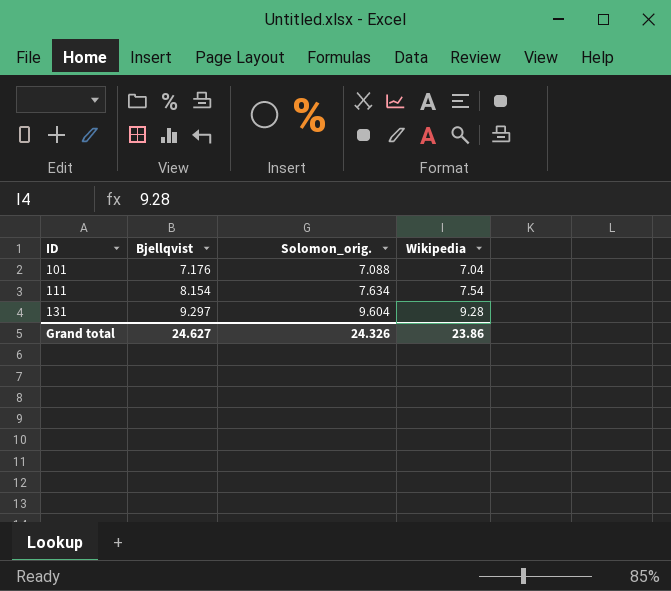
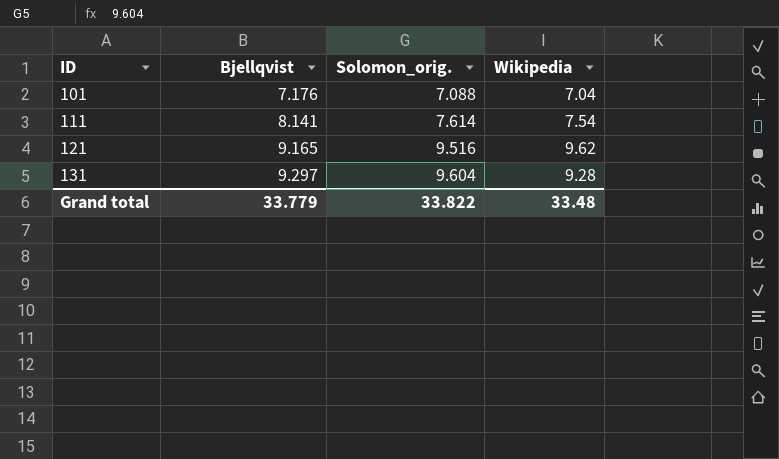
111 | Bjellqvist: 8.154 -> 8.141
111 | Solomon_orig.: 7.634 -> 7.614
row 121: none -> 9.165 | 9.516 | 9.62
Grand total | Bjellqvist: 24.627 -> 33.779
Grand total | Solomon_orig.: 24.326 -> 33.822
Grand total | Wikipedia: 23.86 -> 33.48

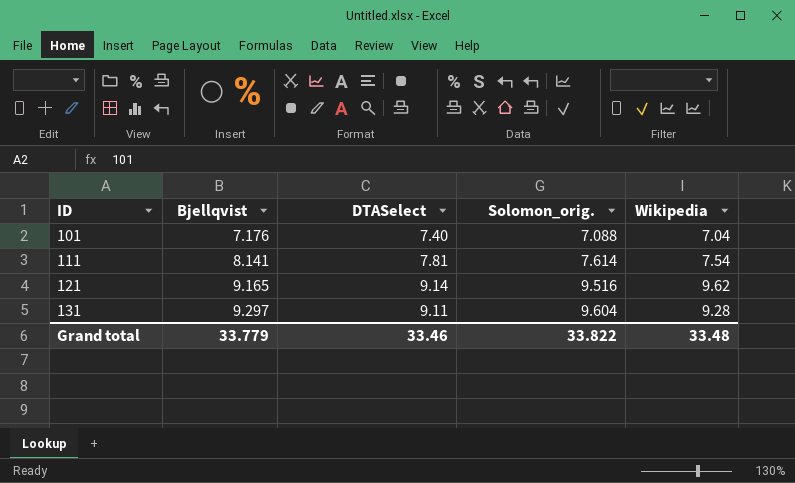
column DTASelect | position: none -> 3

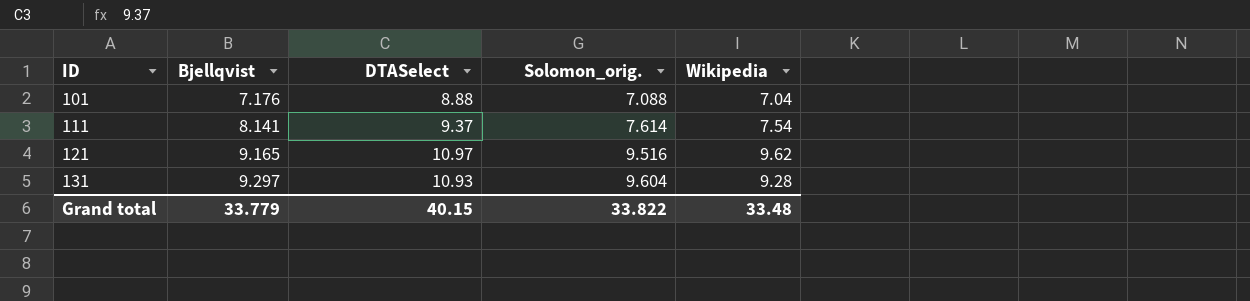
101 | DTASelect: 7.40 -> 8.88
111 | DTASelect: 7.81 -> 9.37
121 | DTASelect: 9.14 -> 10.97
131 | DTASelect: 9.11 -> 10.93
Grand total | DTASelect: 33.46 -> 40.15

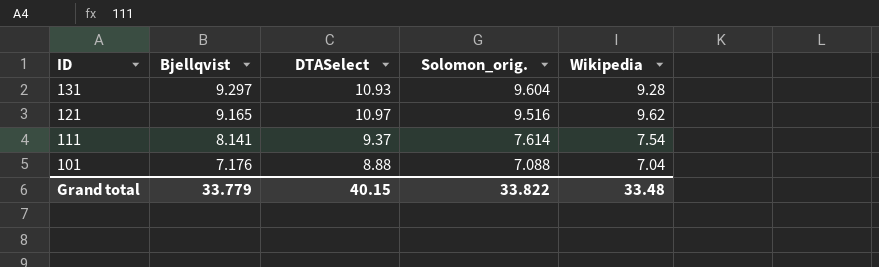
row order: ID ascending -> ID descending

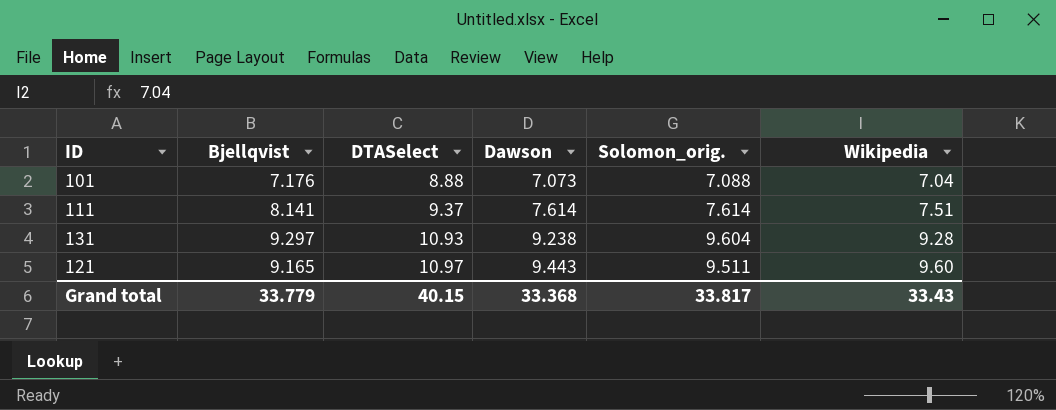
row order: ID descending -> DTASelect ascending
column Dawson | position: none -> 4
111 | Wikipedia: 7.54 -> 7.51
121 | Solomon_orig.: 9.516 -> 9.511
121 | Wikipedia: 9.62 -> 9.60
Grand total | Solomon_orig.: 33.822 -> 33.817
Grand total | Wikipedia: 33.48 -> 33.43

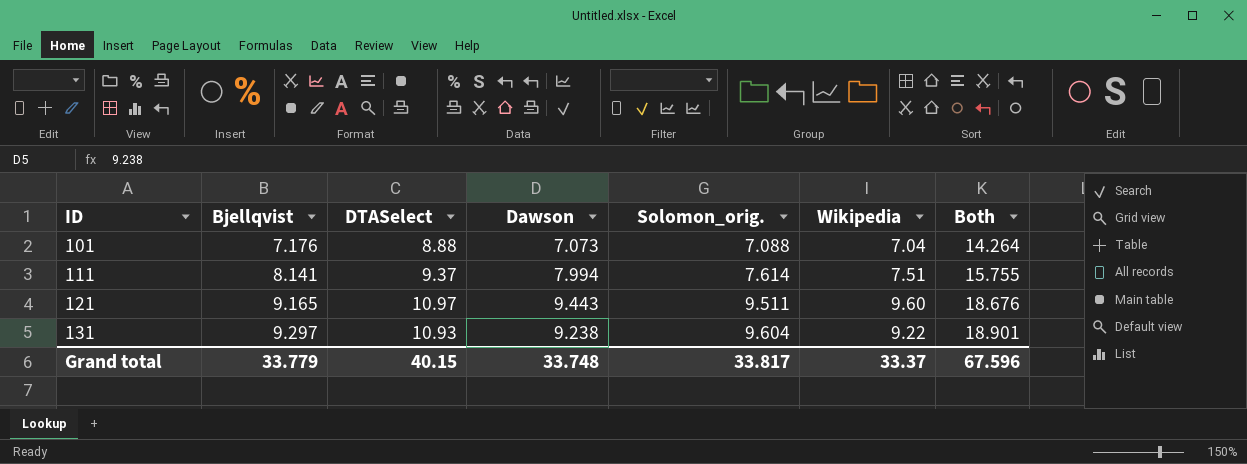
row order: DTASelect ascending -> ID ascending
column Both | formula: none -> [Bjellqvist] + [Solomon_orig.]
111 | Dawson: 7.614 -> 7.994
131 | Wikipedia: 9.28 -> 9.22
Grand total | Dawson: 33.368 -> 33.748
Grand total | Wikipedia: 33.43 -> 33.37

